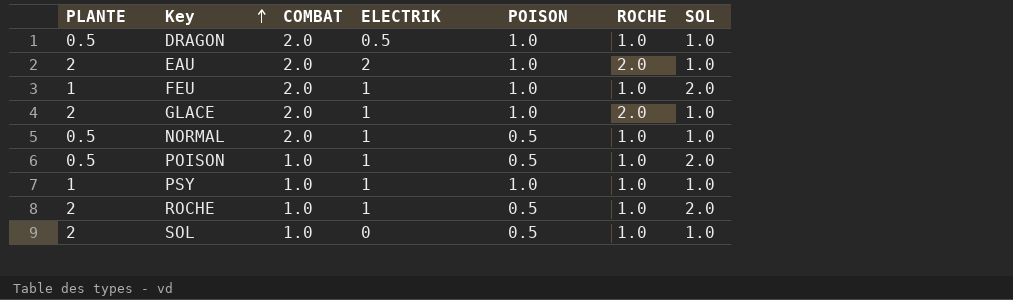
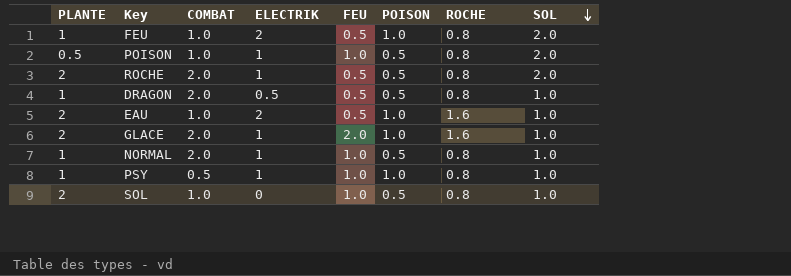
row order: Key ascending -> SOL descending
column FEU | position: none -> 5
FEU | COMBAT: 2.0 -> 1.0
FEU | ELECTRIK: 1 -> 2
FEU | ROCHE: 1.0 -> 0.8
POISON | ROCHE: 1.0 -> 0.8
ROCHE | COMBAT: 1.0 -> 2.0
ROCHE | ROCHE: 1.0 -> 0.8
DRAGON | PLANTE: 0.5 -> 1
DRAGON | POISON: 1.0 -> 0.5
DRAGON | ROCHE: 1.0 -> 0.8
EAU | COMBAT: 2.0 -> 1.0
EAU | ROCHE: 2.0 -> 1.6
GLACE | ROCHE: 2.0 -> 1.6
NORMAL | PLANTE: 0.5 -> 1
NORMAL | ROCHE: 1.0 -> 0.8
PSY | COMBAT: 1.0 -> 0.5
PSY | ROCHE: 1.0 -> 0.8
SOL | ROCHE: 1.0 -> 0.8

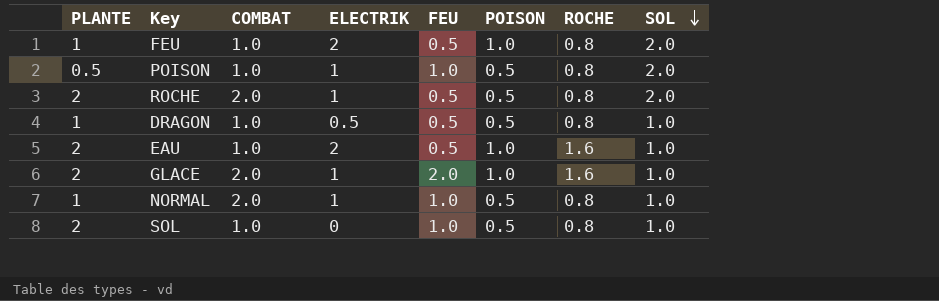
row PSY: 1 | 0.5 | 1 | 1.0 | 1.0 | 0.8 | 1.0 -> none
DRAGON | COMBAT: 2.0 -> 1.0

